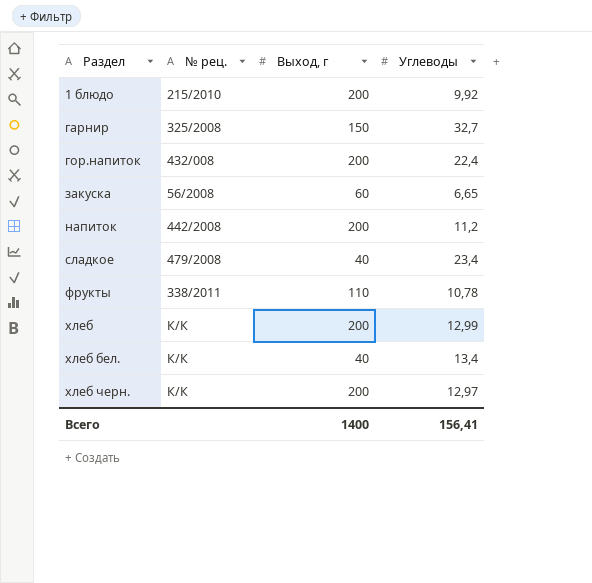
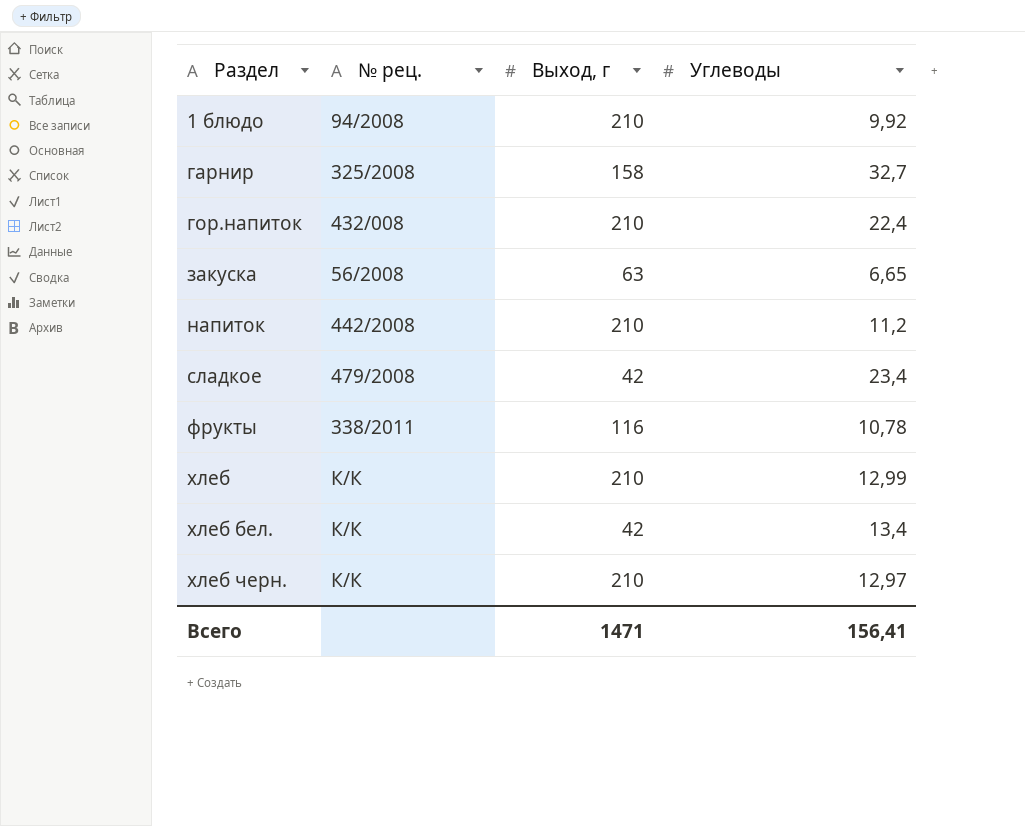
1 блюдо | № рец.: 215/2010 -> 94/2008
1 блюдо | Выход, г: 200 -> 210
гарнир | Выход, г: 150 -> 158
гор.напиток | Выход, г: 200 -> 210
закуска | Выход, г: 60 -> 63
напиток | Выход, г: 200 -> 210
сладкое | Выход, г: 40 -> 42
фрукты | Выход, г: 110 -> 116
хлеб | Выход, г: 200 -> 210
хлеб бел. | Выход, г: 40 -> 42
хлеб черн. | Выход, г: 200 -> 210
Всего | Выход, г: 1400 -> 1471

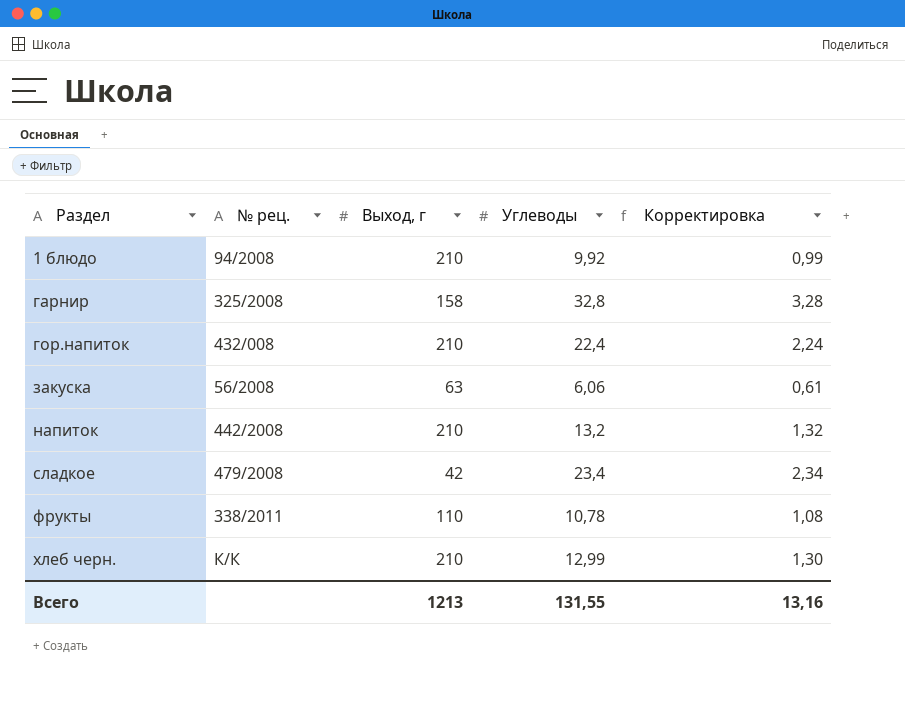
column Корректировка | formula: none -> [Углеводы] * 0,1
row хлеб: К/К | 210 | 12,99 -> none
row хлеб бел.: К/К | 42 | 13,4 -> none
гарнир | Углеводы: 32,7 -> 32,8
закуска | Углеводы: 6,65 -> 6,06
напиток | Углеводы: 11,2 -> 13,2
фрукты | Выход, г: 116 -> 110
хлеб черн. | Углеводы: 12,97 -> 12,99
Всего | Выход, г: 1471 -> 1213
Всего | Углеводы: 156,41 -> 131,55

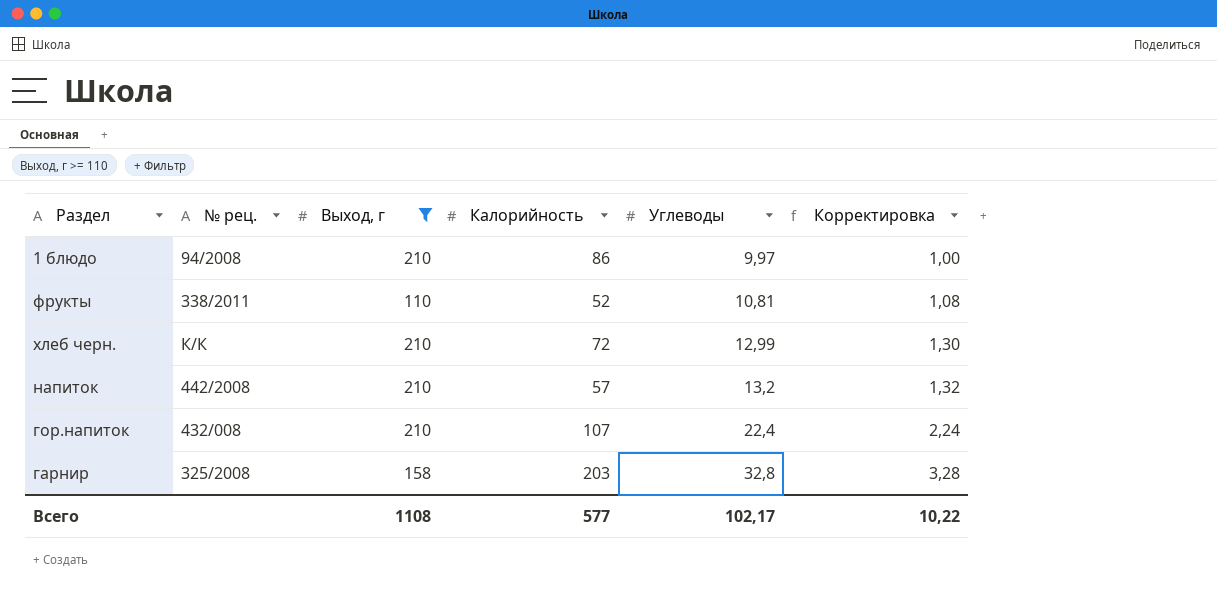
filter: none -> Выход, г >= 110
row order: Раздел ascending -> Углеводы ascending
column Калорийность | position: none -> 4
1 блюдо | Углеводы: 9,92 -> 9,97
1 блюдо | Корректировка: 0,99 -> 1,00
фрукты | Углеводы: 10,78 -> 10,81
Всего | Выход, г: 1213 -> 1108
Всего | Углеводы: 131,55 -> 102,17
Всего | Корректировка: 13,16 -> 10,22

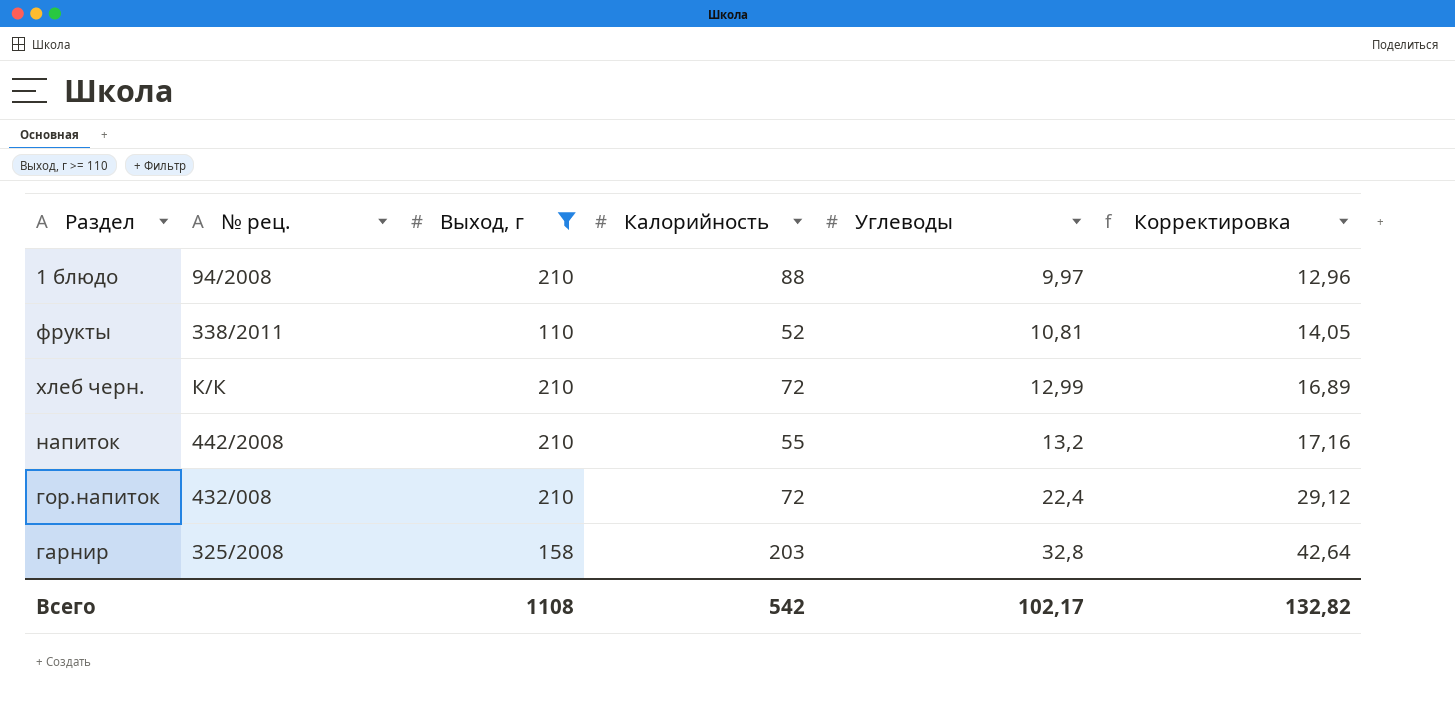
column Корректировка | formula: [Углеводы] * 0,1 -> [Углеводы] * 1,3
1 блюдо | Калорийность: 86 -> 88
напиток | Калорийность: 57 -> 55
гор.напиток | Калорийность: 107 -> 72
Всего | Калорийность: 577 -> 542
Всего | Корректировка: 10,22 -> 132,82

